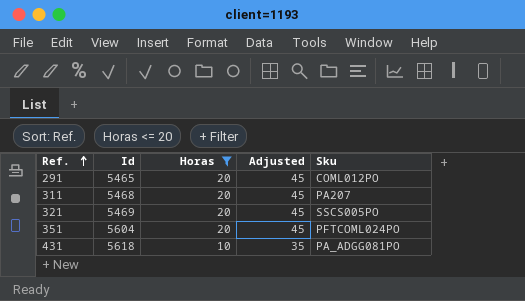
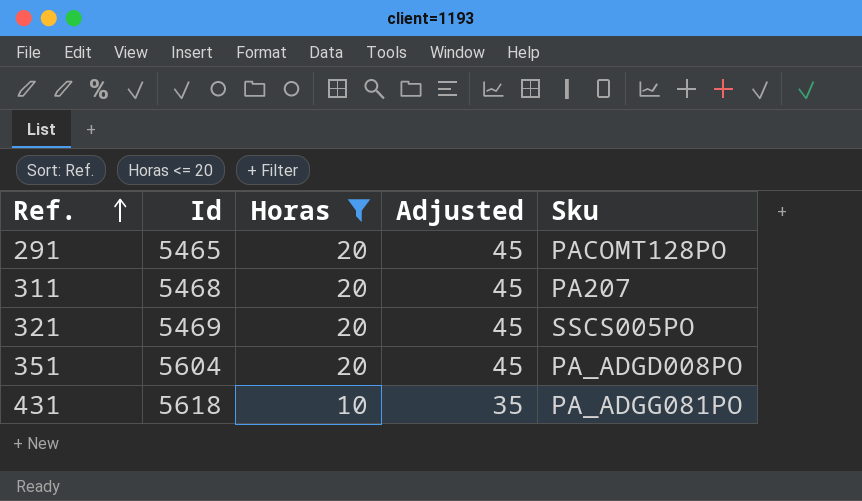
291 | Sku: COML012PO -> PACOMT128PO
351 | Sku: PFTCOML024PO -> PA_ADGD008PO

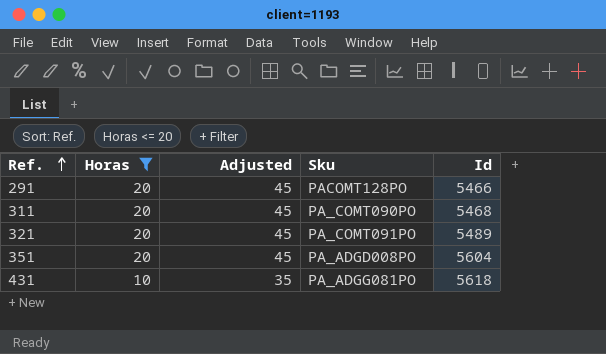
column Id | position: 2 -> 5
291 | Id: 5465 -> 5466
311 | Sku: PA207 -> PA_COMT090PO
321 | Sku: SSCS005PO -> PA_COMT091PO
321 | Id: 5469 -> 5489

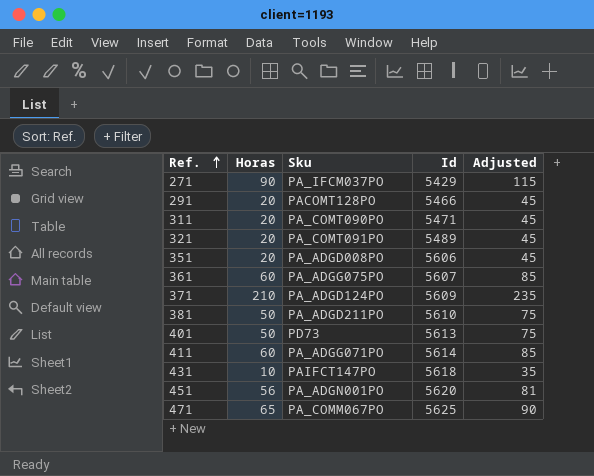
filter: Horas <= 20 -> none
column Adjusted | position: 3 -> 5
311 | Id: 5468 -> 5471
351 | Id: 5604 -> 5606
431 | Sku: PA_ADGG081PO -> PAIFCT147PO

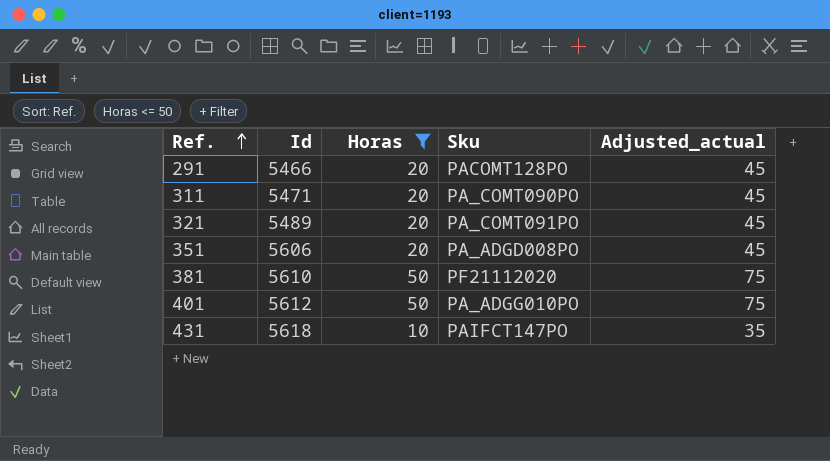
filter: none -> Horas <= 50
column Id | position: 4 -> 2
column name: Adjusted -> Adjusted_actual
381 | Sku: PA_ADGD211PO -> PF21112020
401 | Id: 5613 -> 5612
401 | Sku: PD73 -> PA_ADGG010PO

